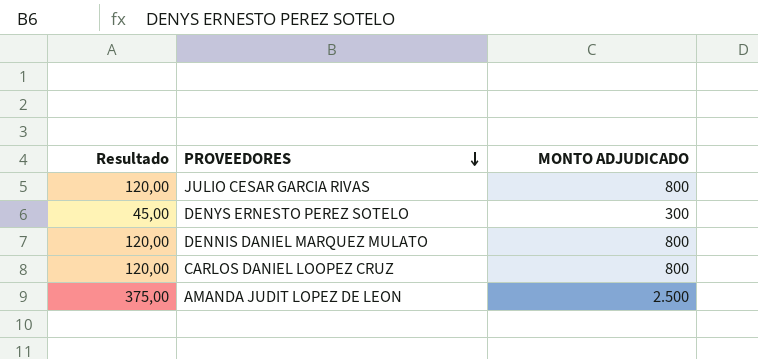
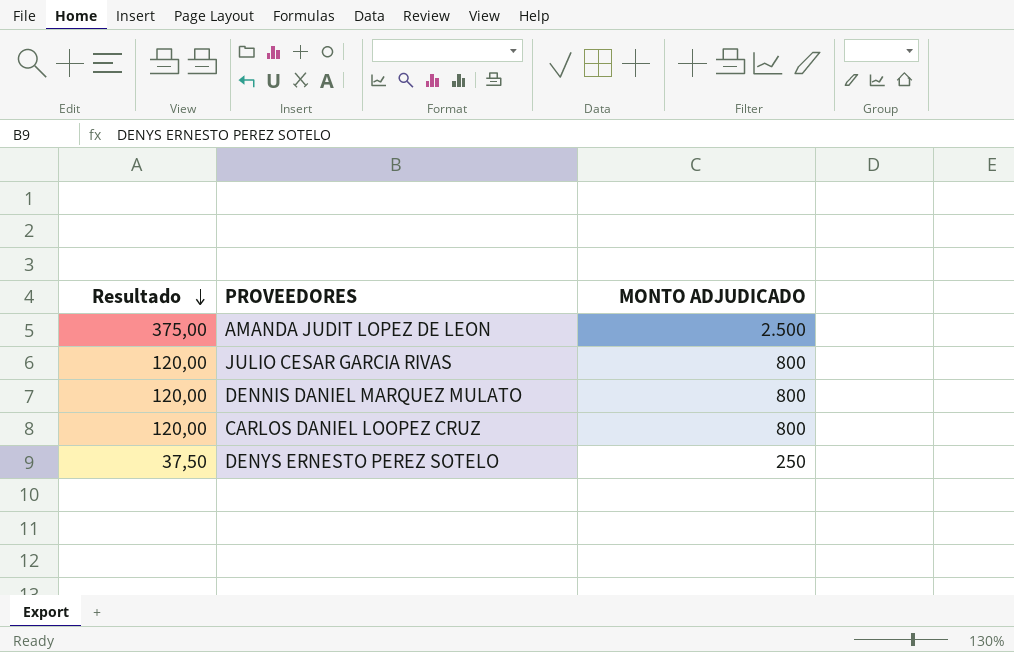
row order: PROVEEDORES descending -> Resultado descending
DENYS ERNESTO PEREZ SOTELO | Resultado: 45,00 -> 37,50
DENYS ERNESTO PEREZ SOTELO | MONTO ADJUDICADO: 300 -> 250

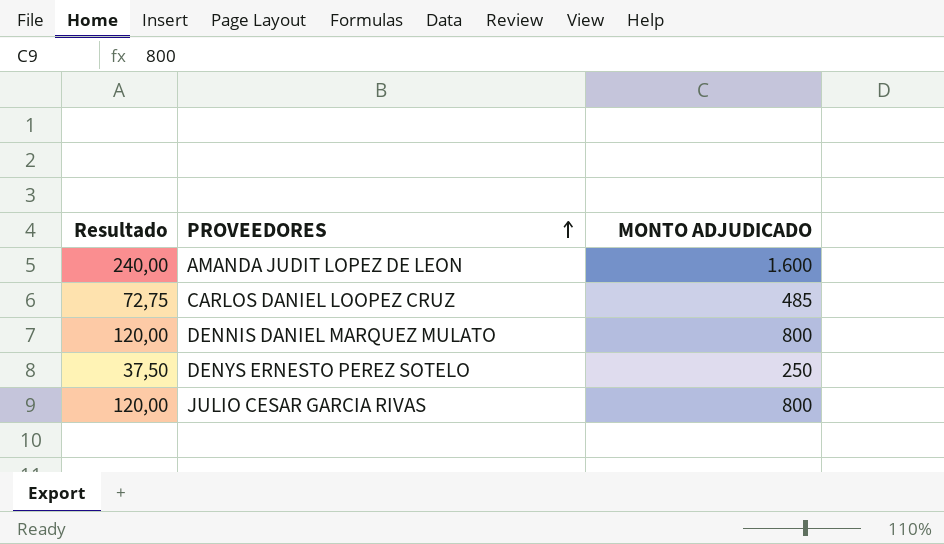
row order: Resultado descending -> PROVEEDORES ascending
AMANDA JUDIT LOPEZ DE LEON | Resultado: 375,00 -> 240,00
AMANDA JUDIT LOPEZ DE LEON | MONTO ADJUDICADO: 2.500 -> 1.600
CARLOS DANIEL LOOPEZ CRUZ | Resultado: 120,00 -> 72,75
CARLOS DANIEL LOOPEZ CRUZ | MONTO ADJUDICADO: 800 -> 485

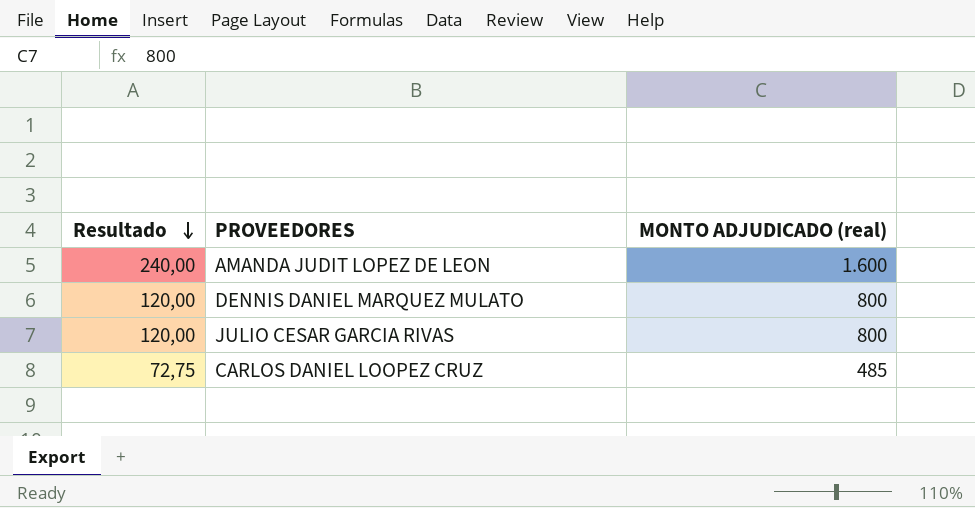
row order: PROVEEDORES ascending -> Resultado descending
column name: MONTO ADJUDICADO -> MONTO ADJUDICADO (real)
row DENYS ERNESTO PEREZ SOTELO: 37,50 | 250 -> none

